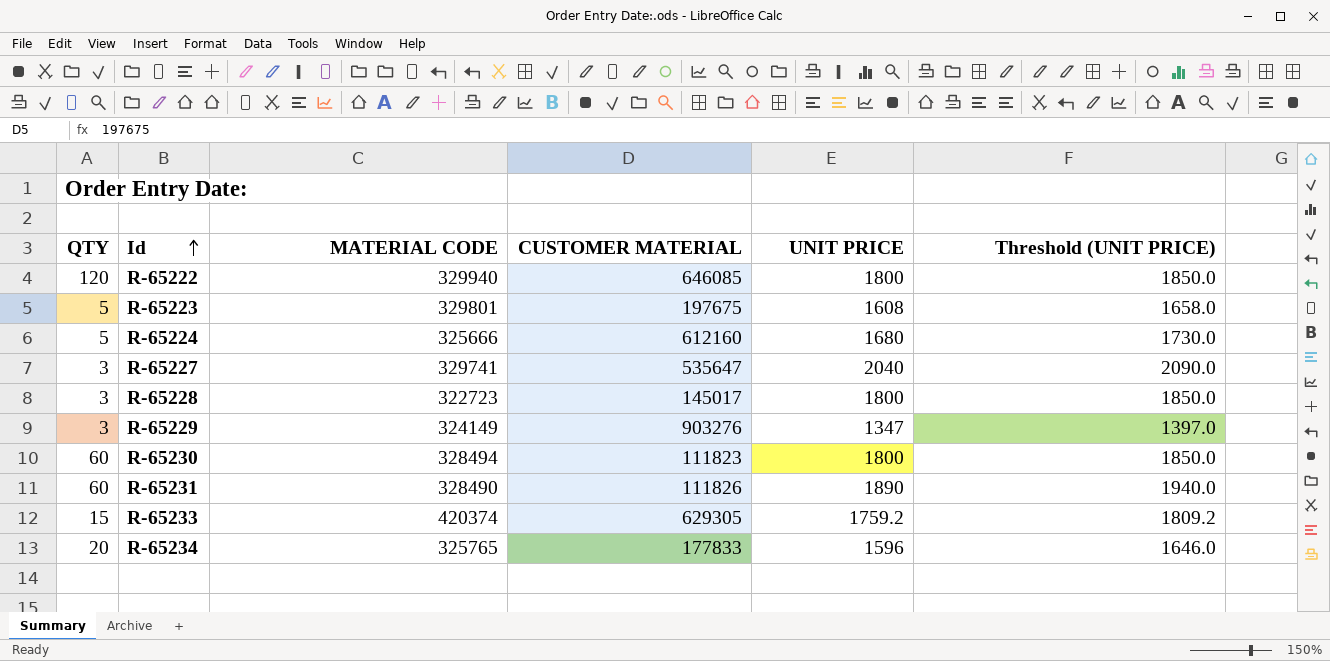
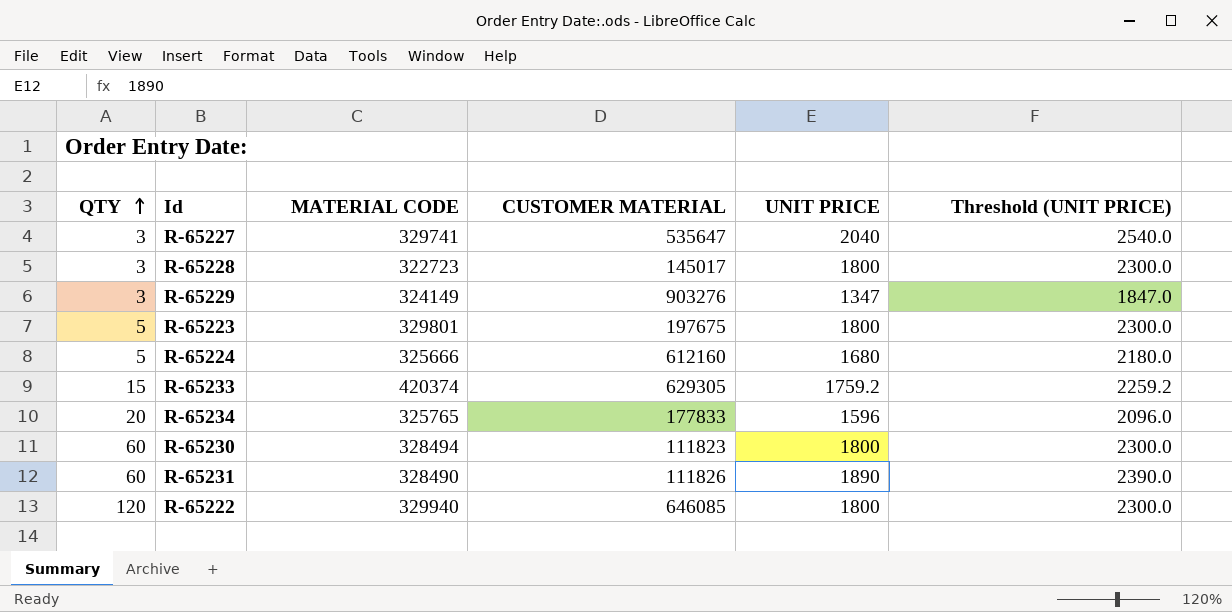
row order: Id ascending -> QTY ascending
column Threshold (UNIT PRICE) | formula: [UNIT PRICE] + 50 -> [UNIT PRICE] + 500
R-65223 | UNIT PRICE: 1608 -> 1800

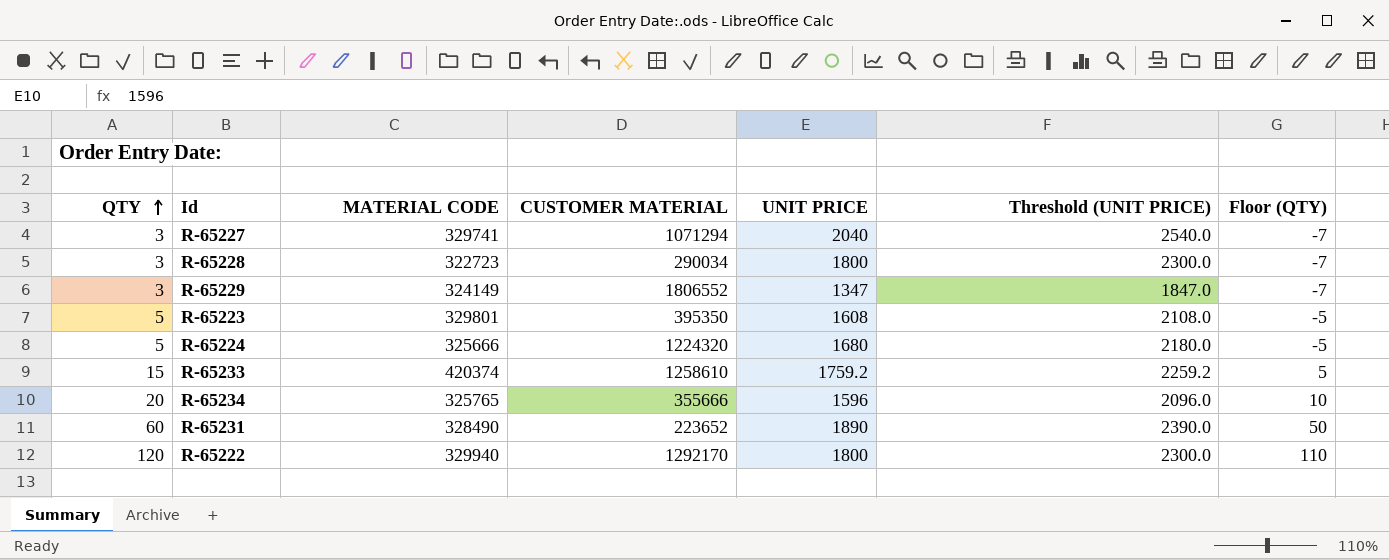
column Floor (QTY) | formula: none -> [QTY] - 10
row R-65230: 60 | 328494 | 111823 | 1800 | 2300.0 -> none
R-65227 | CUSTOMER MATERIAL: 535647 -> 1071294
R-65228 | CUSTOMER MATERIAL: 145017 -> 290034
R-65229 | CUSTOMER MATERIAL: 903276 -> 1806552
R-65223 | CUSTOMER MATERIAL: 197675 -> 395350
R-65223 | UNIT PRICE: 1800 -> 1608
R-65223 | Threshold (UNIT PRICE): 2300.0 -> 2108.0
R-65224 | CUSTOMER MATERIAL: 612160 -> 1224320
R-65233 | CUSTOMER MATERIAL: 629305 -> 1258610
R-65234 | CUSTOMER MATERIAL: 177833 -> 355666
R-65231 | CUSTOMER MATERIAL: 111826 -> 223652
R-65222 | CUSTOMER MATERIAL: 646085 -> 1292170

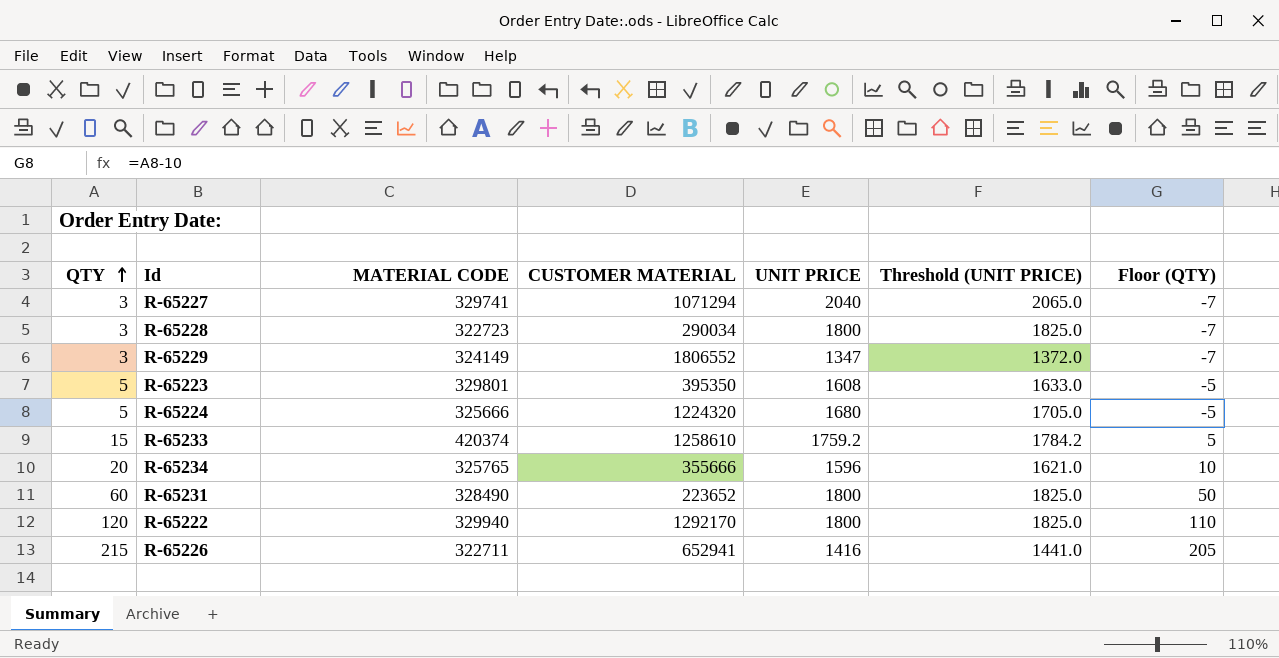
column Threshold (UNIT PRICE) | formula: [UNIT PRICE] + 500 -> [UNIT PRICE] + 25
R-65231 | UNIT PRICE: 1890 -> 1800
row R-65226: none -> 215 | 322711 | 652941 | 1416 | 1441.0 | 205

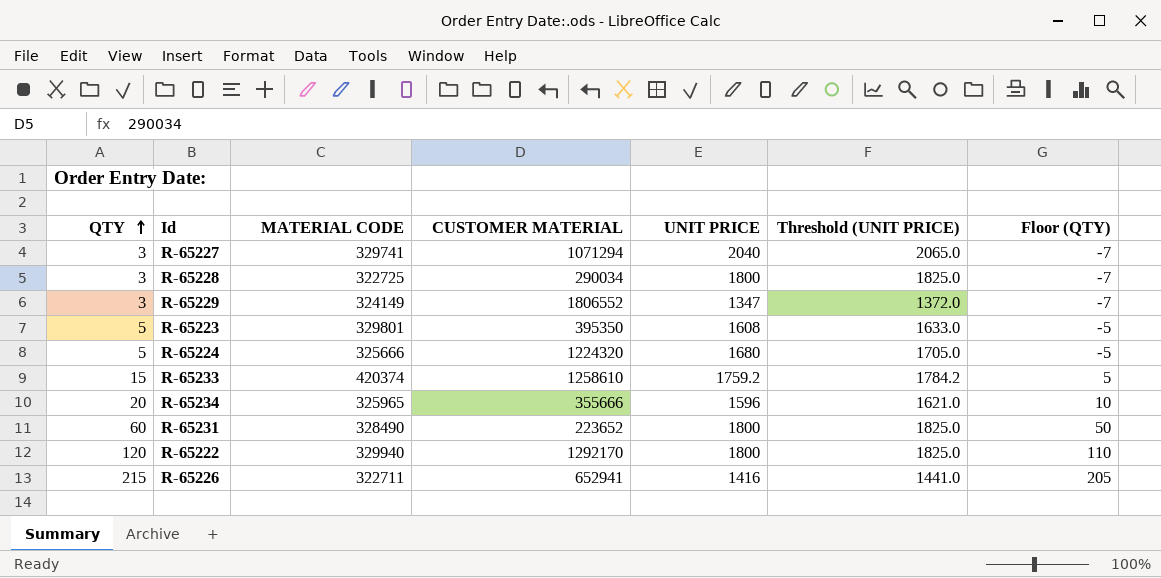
R-65228 | MATERIAL CODE: 322723 -> 322725
R-65234 | MATERIAL CODE: 325765 -> 325965

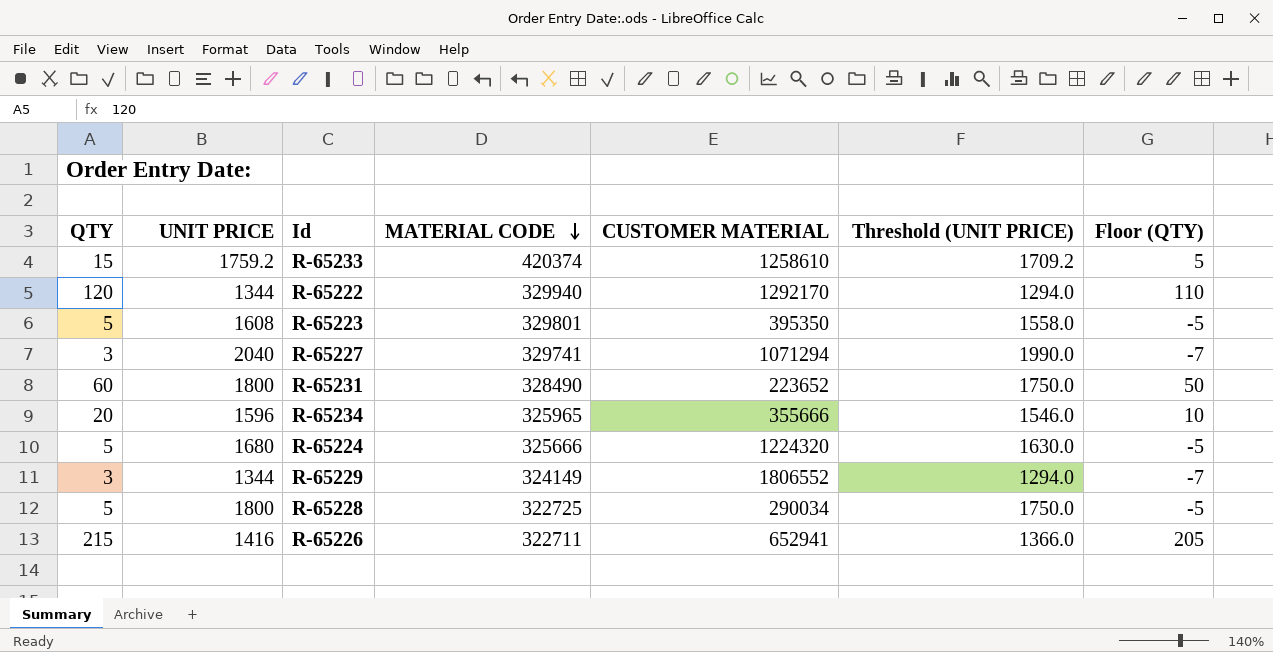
row order: QTY ascending -> MATERIAL CODE descending
column UNIT PRICE | position: 5 -> 2
column Threshold (UNIT PRICE) | formula: [UNIT PRICE] + 25 -> [UNIT PRICE] - 50
R-65222 | UNIT PRICE: 1800 -> 1344
R-65229 | UNIT PRICE: 1347 -> 1344
R-65228 | QTY: 3 -> 5
R-65228 | Floor (QTY): -7 -> -5

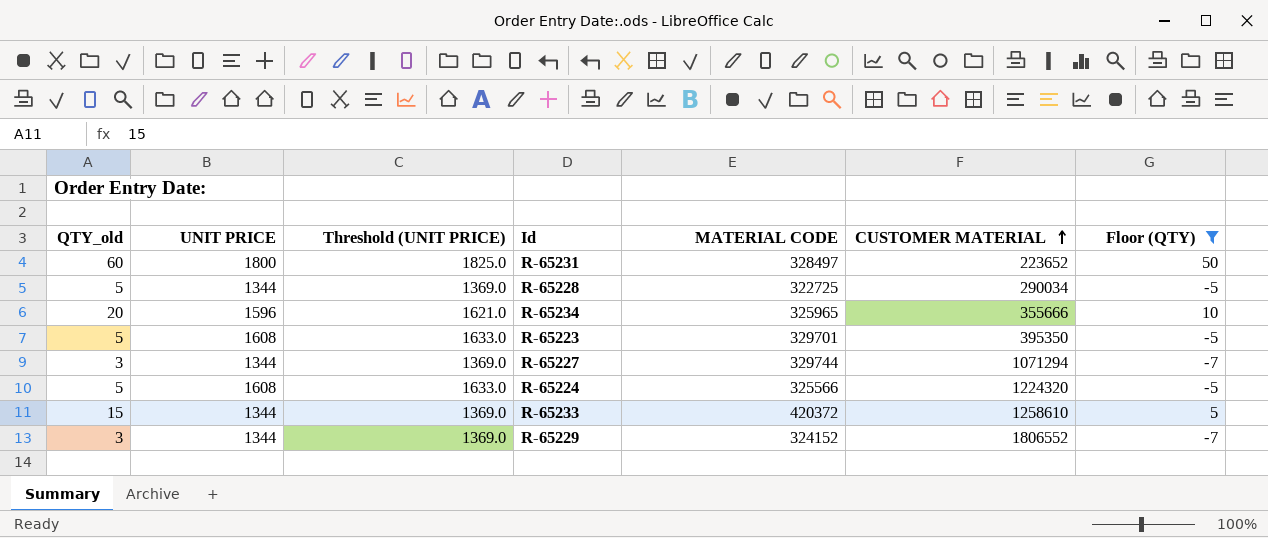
filter: none -> Floor (QTY) <= 50
row order: MATERIAL CODE descending -> CUSTOMER MATERIAL ascending
column name: QTY -> QTY_old
column Threshold (UNIT PRICE) | formula: [UNIT PRICE] - 50 -> [UNIT PRICE] + 25
column Threshold (UNIT PRICE) | position: 6 -> 3
R-65231 | MATERIAL CODE: 328490 -> 328497
R-65228 | UNIT PRICE: 1800 -> 1344
R-65223 | MATERIAL CODE: 329801 -> 329701
R-65227 | UNIT PRICE: 2040 -> 1344
R-65227 | MATERIAL CODE: 329741 -> 329744
R-65224 | UNIT PRICE: 1680 -> 1608
R-65224 | MATERIAL CODE: 325666 -> 325566
R-65233 | UNIT PRICE: 1759.2 -> 1344
R-65233 | MATERIAL CODE: 420374 -> 420372
R-65229 | MATERIAL CODE: 324149 -> 324152

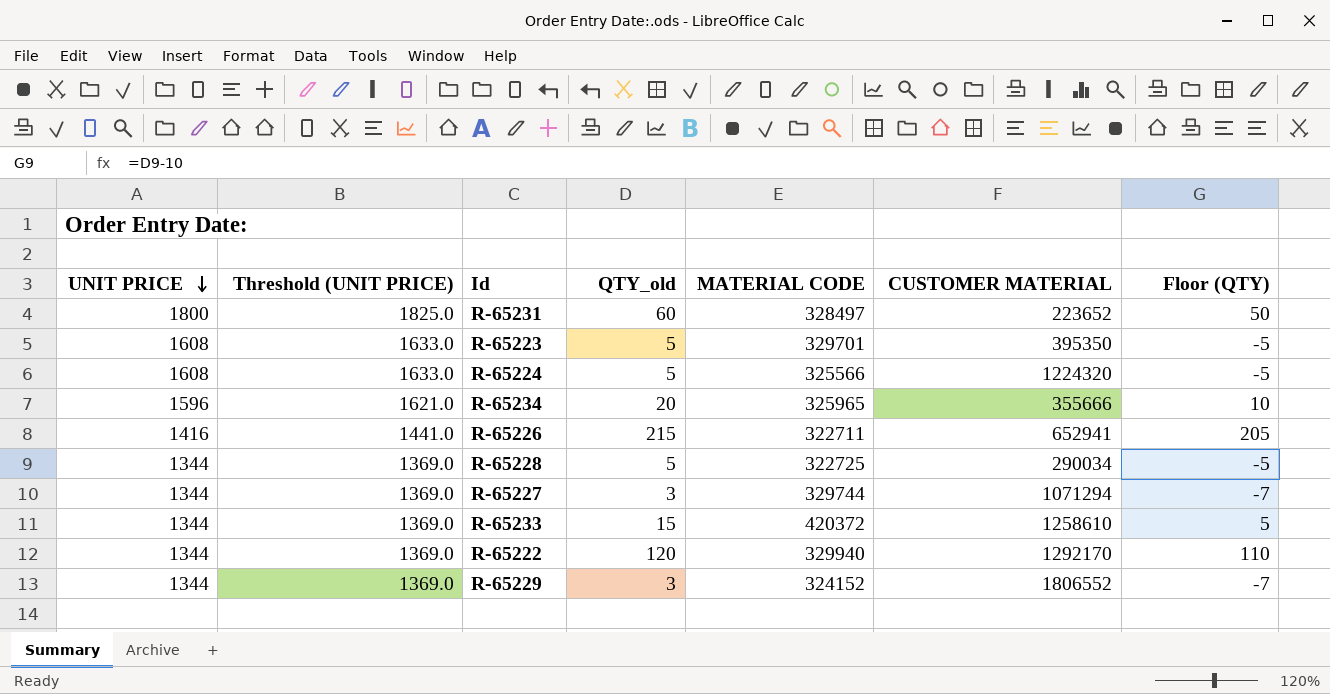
filter: Floor (QTY) <= 50 -> none
row order: CUSTOMER MATERIAL ascending -> UNIT PRICE descending
column QTY_old | position: 1 -> 4

